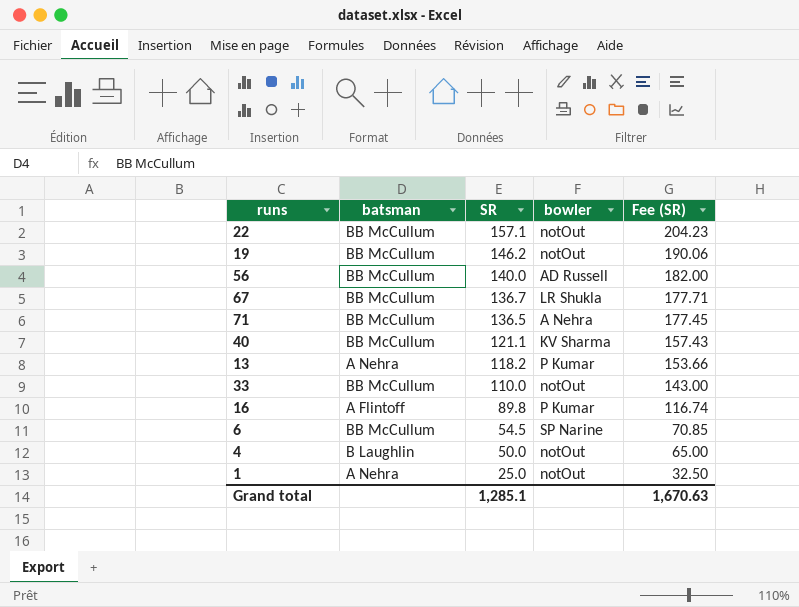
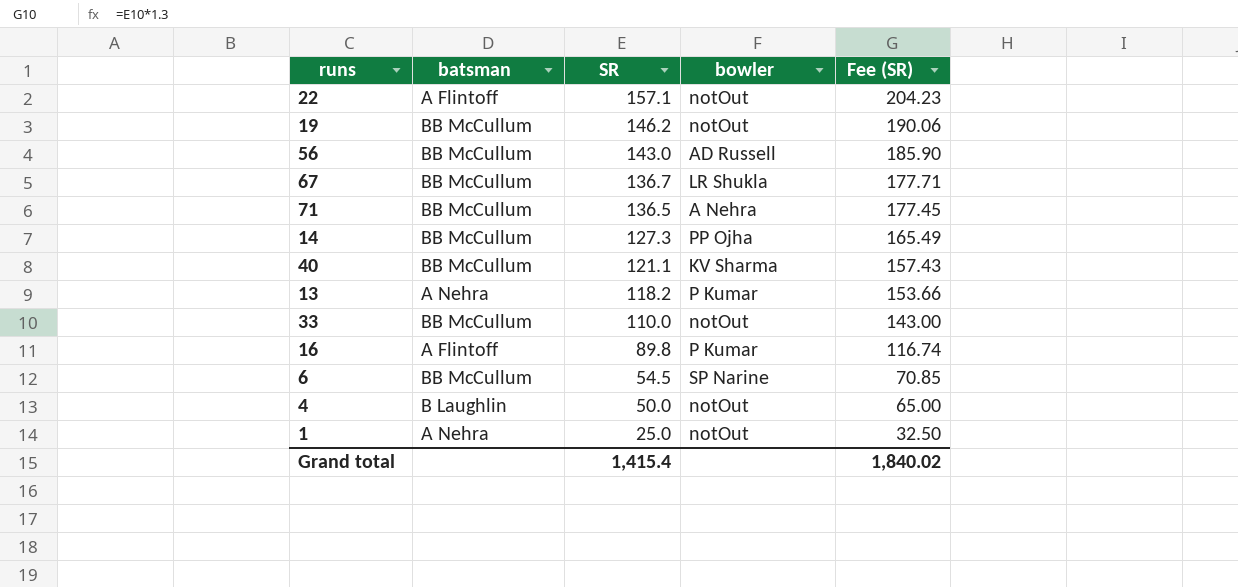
22 | batsman: BB McCullum -> A Flintoff
56 | SR: 140.0 -> 143.0
56 | Fee (SR): 182.00 -> 185.90
row 14: none -> BB McCullum | 127.3 | PP Ojha | 165.49
Grand total | SR: 1,285.1 -> 1,415.4
Grand total | Fee (SR): 1,670.63 -> 1,840.02

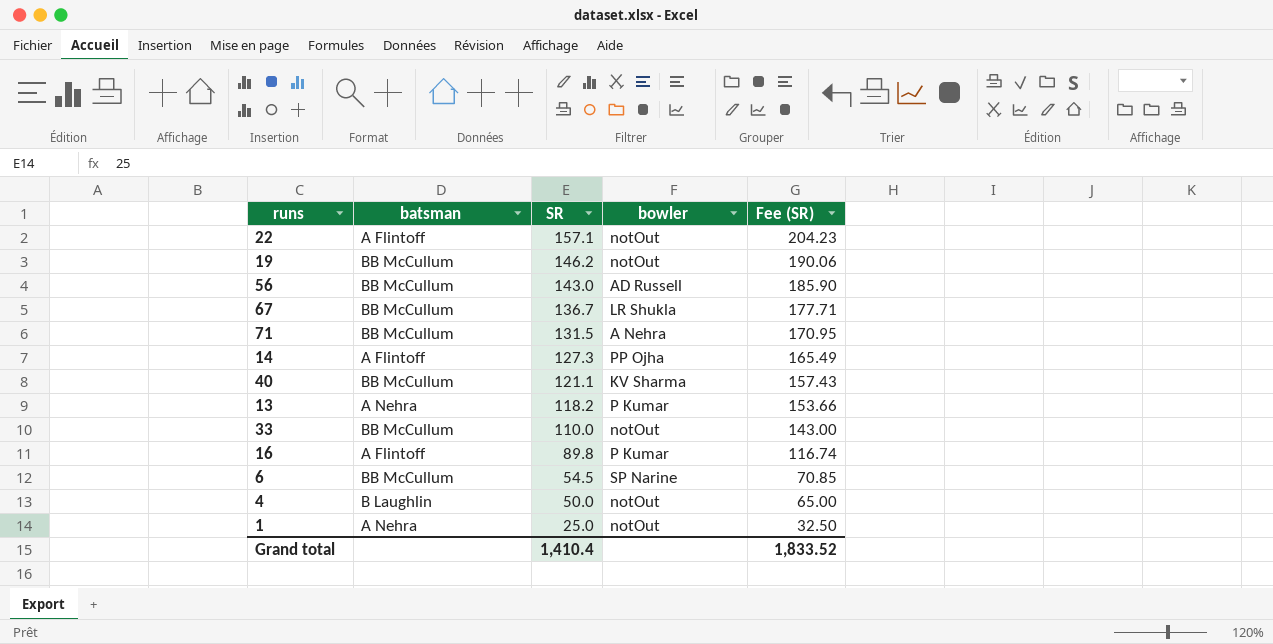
71 | SR: 136.5 -> 131.5
71 | Fee (SR): 177.45 -> 170.95
14 | batsman: BB McCullum -> A Flintoff
Grand total | SR: 1,415.4 -> 1,410.4
Grand total | Fee (SR): 1,840.02 -> 1,833.52

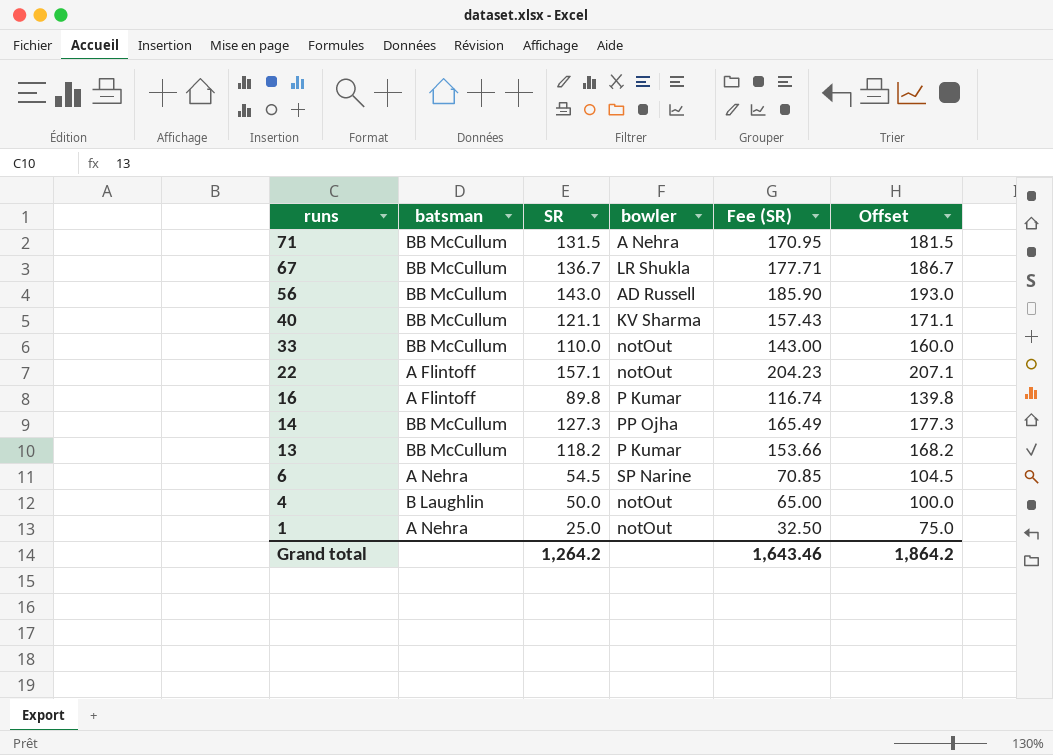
row order: SR descending -> runs descending
column Offset | formula: none -> [SR] + 50
row 19: BB McCullum | 146.2 | notOut | 190.06 -> none
14 | batsman: A Flintoff -> BB McCullum
13 | batsman: A Nehra -> BB McCullum
6 | batsman: BB McCullum -> A Nehra
Grand total | SR: 1,410.4 -> 1,264.2
Grand total | Fee (SR): 1,833.52 -> 1,643.46

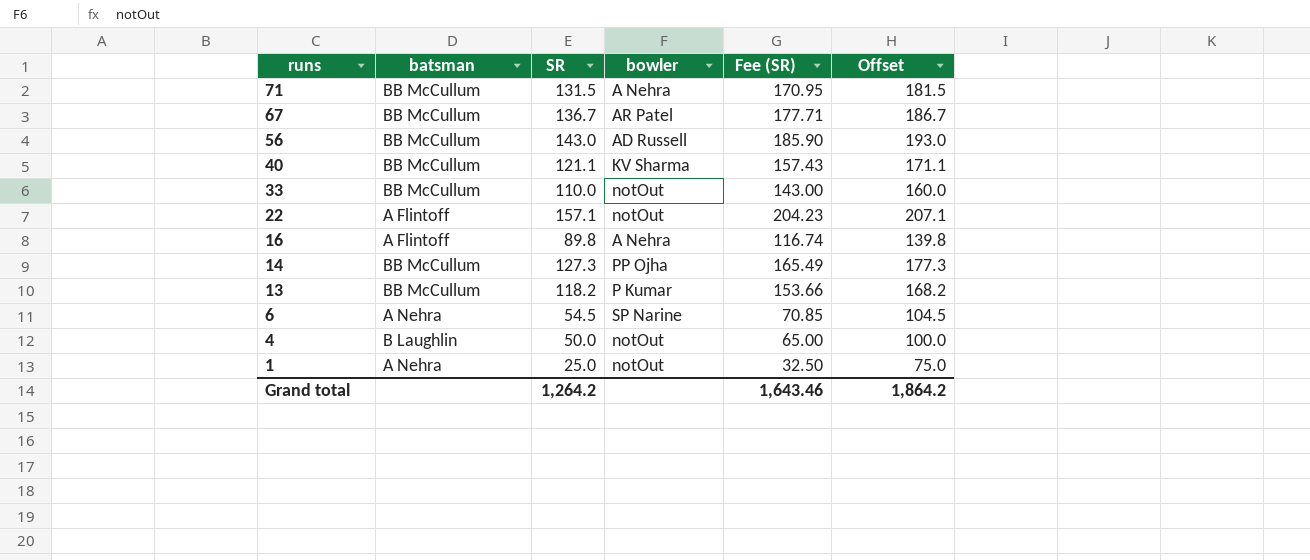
67 | bowler: LR Shukla -> AR Patel
16 | bowler: P Kumar -> A Nehra

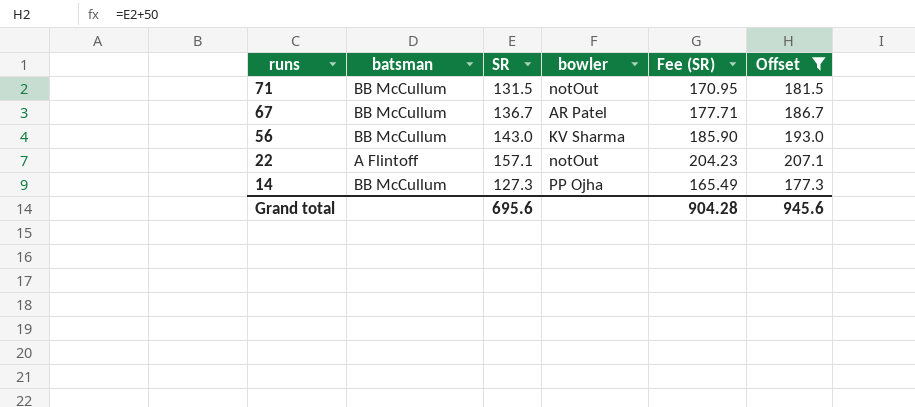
filter: none -> Offset >= 177.3
71 | bowler: A Nehra -> notOut
56 | bowler: AD Russell -> KV Sharma
Grand total | SR: 1,264.2 -> 695.6
Grand total | Fee (SR): 1,643.46 -> 904.28
Grand total | Offset: 1,864.2 -> 945.6

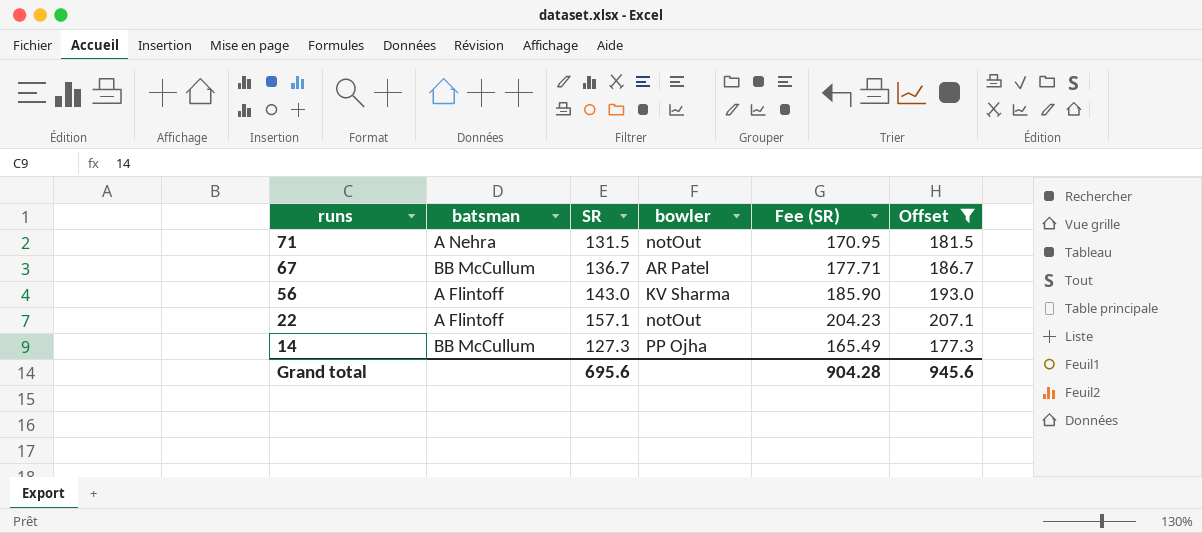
71 | batsman: BB McCullum -> A Nehra
56 | batsman: BB McCullum -> A Flintoff

